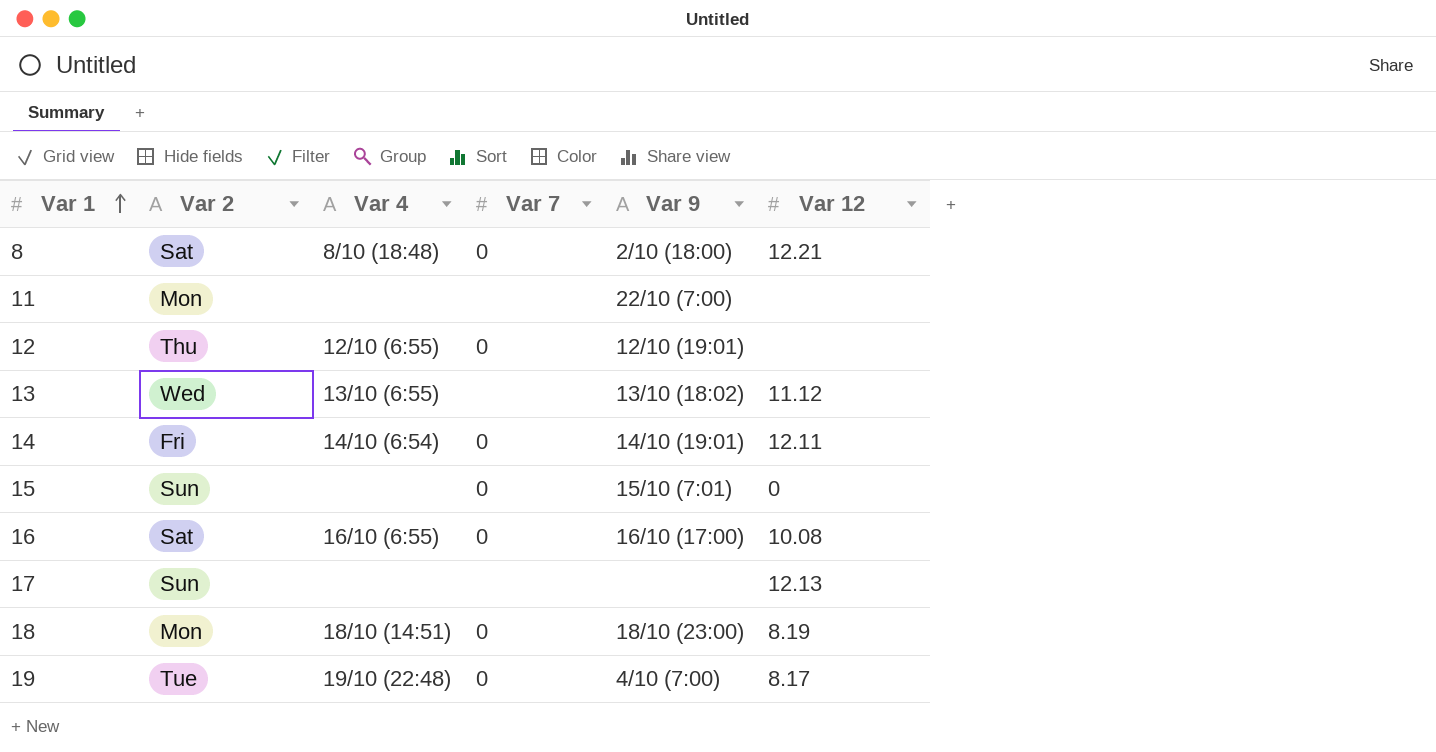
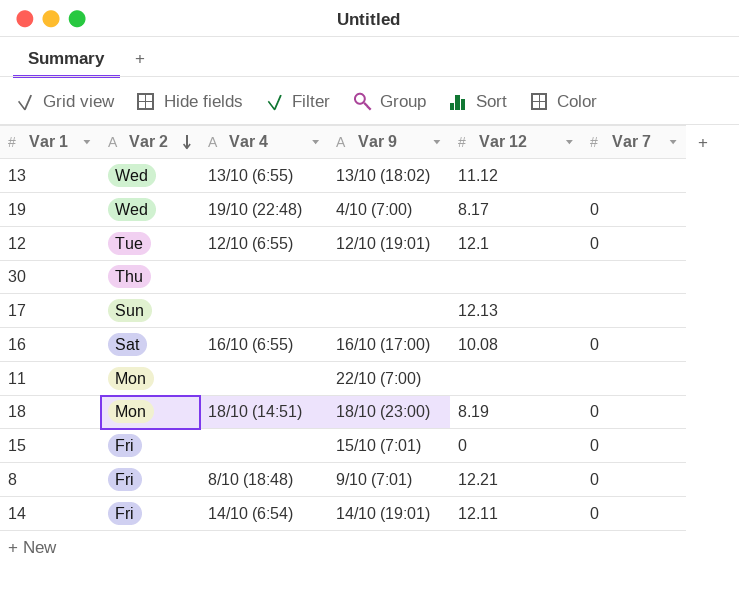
row order: Var 1 ascending -> Var 2 descending
column Var 7 | position: 4 -> 6
19 | Var 2: Tue -> Wed
12 | Var 2: Thu -> Tue
12 | Var 12: none -> 12.1
row 30: none -> Thu | none | none | none | none
15 | Var 2: Sun -> Fri
8 | Var 2: Sat -> Fri
8 | Var 9: 2/10 (18:00) -> 9/10 (7:01)

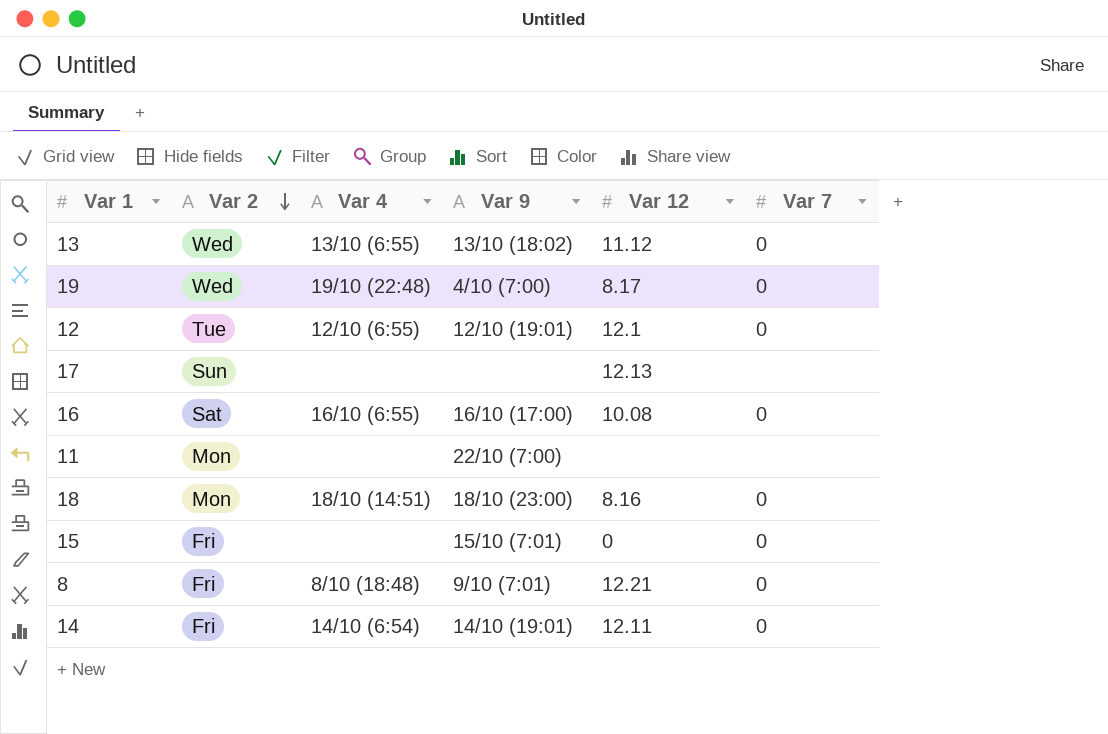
row 30: Thu | none | none | none | none -> none
13 | Var 7: none -> 0
18 | Var 12: 8.19 -> 8.16

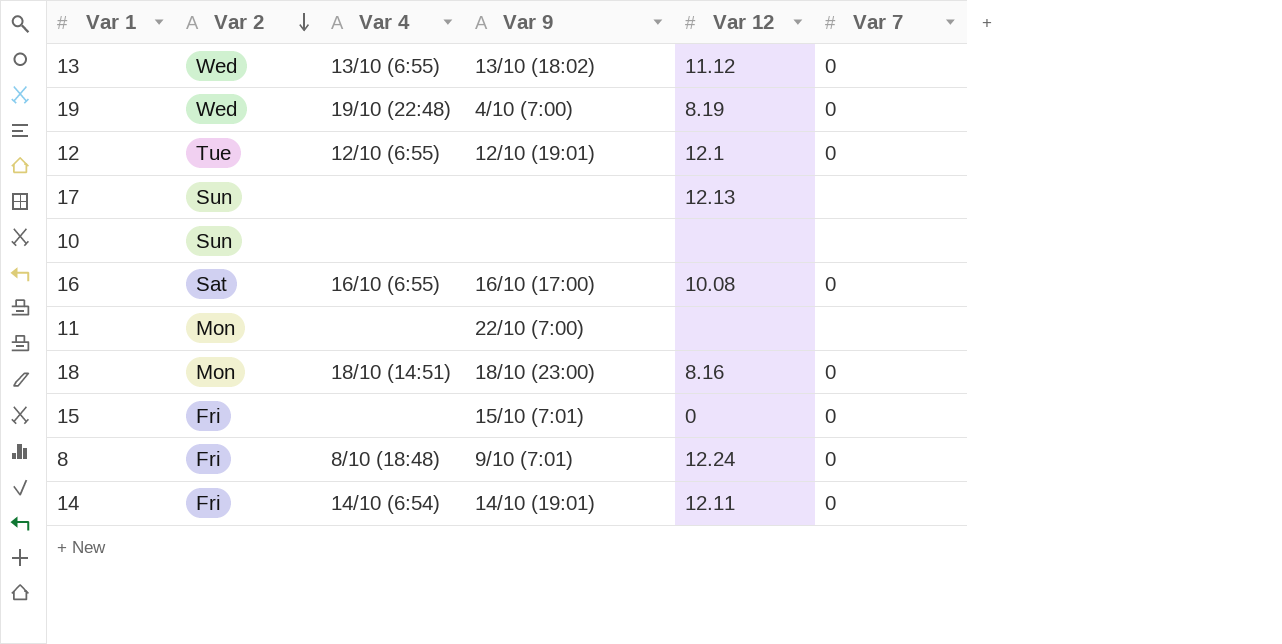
19 | Var 12: 8.17 -> 8.19
row 10: none -> Sun | none | none | none | none
8 | Var 12: 12.21 -> 12.24

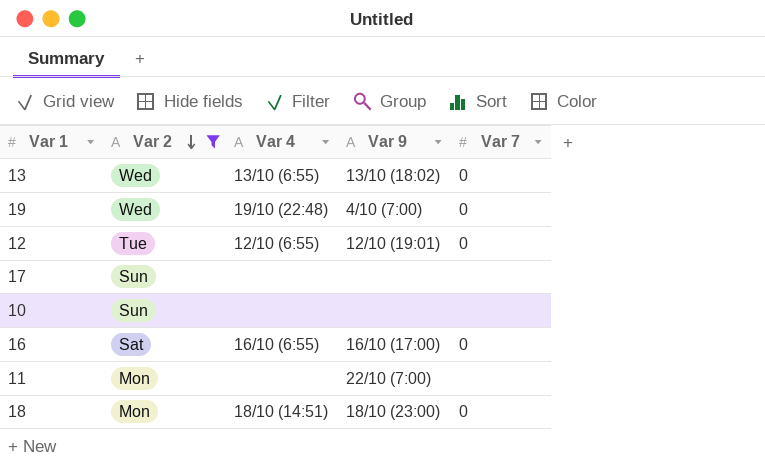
filter: none -> Var 2 != Fri
column Var 12 | position: 5 -> none

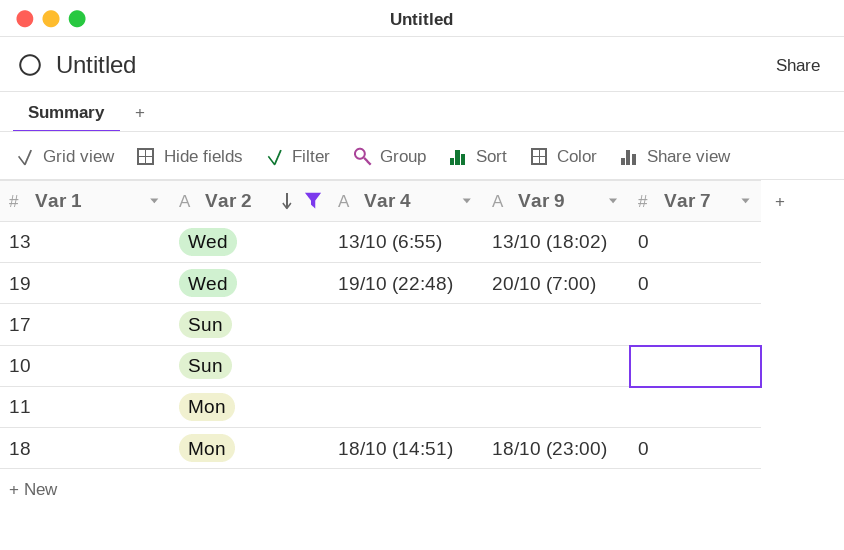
row 12: Tue | 12/10 (6:55) | 12/10 (19:01) | 0 -> none
row 16: Sat | 16/10 (6:55) | 16/10 (17:00) | 0 -> none
19 | Var 9: 4/10 (7:00) -> 20/10 (7:00)
11 | Var 9: 22/10 (7:00) -> none

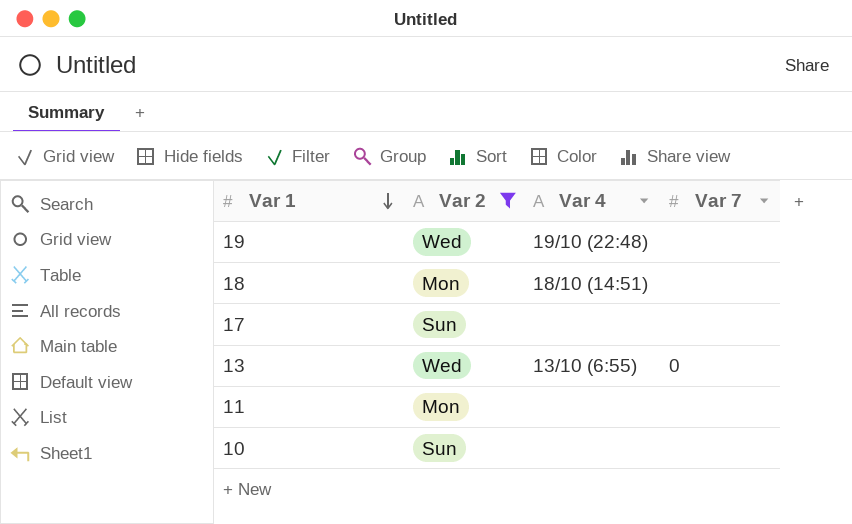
row order: Var 2 descending -> Var 1 descending
column Var 9 | position: 4 -> none
19 | Var 7: 0 -> none
18 | Var 7: 0 -> none

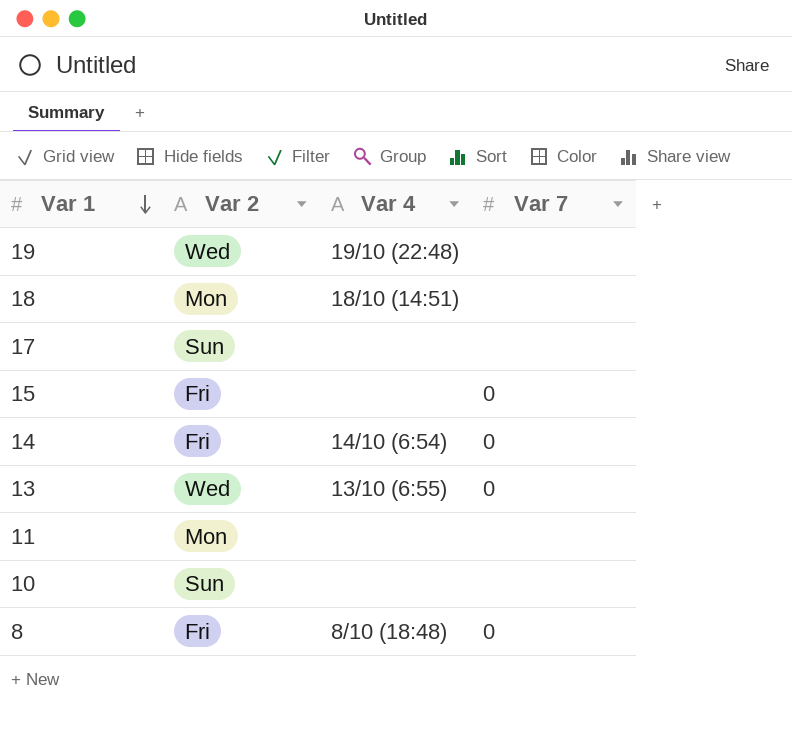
filter: Var 2 != Fri -> none

